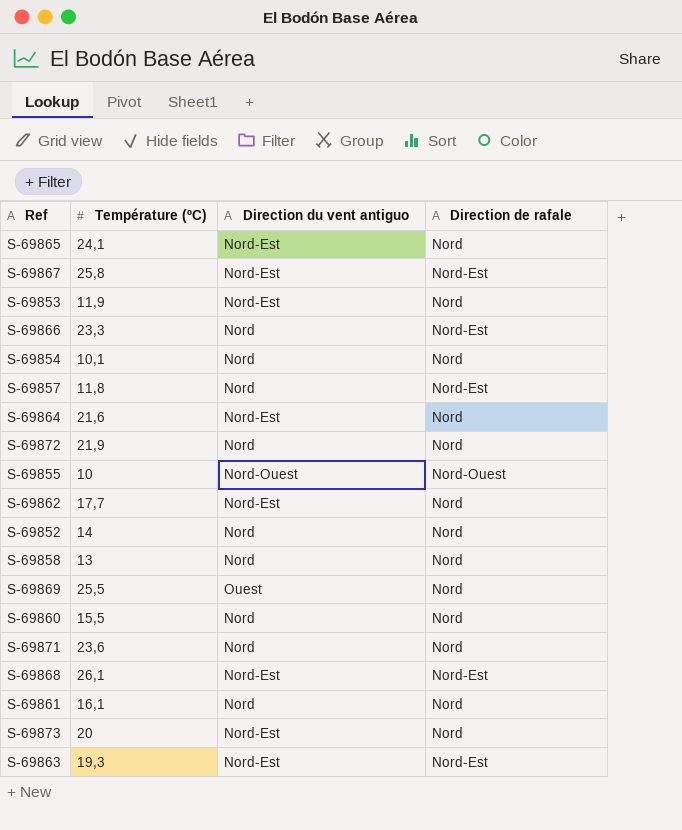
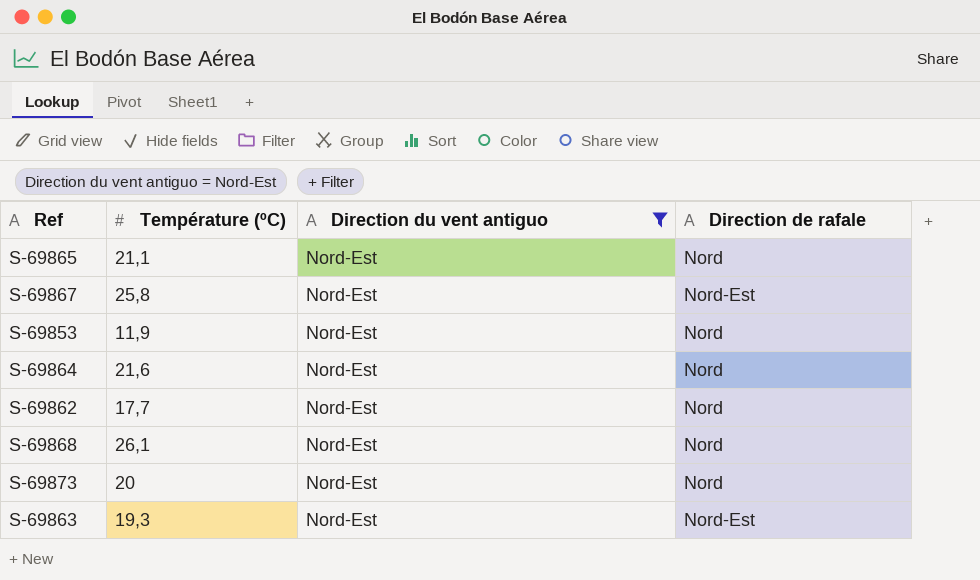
filter: none -> Direction du vent antiguo = Nord-Est
S-69865 | Température (ºC): 24,1 -> 21,1
S-69868 | Direction de rafale: Nord-Est -> Nord

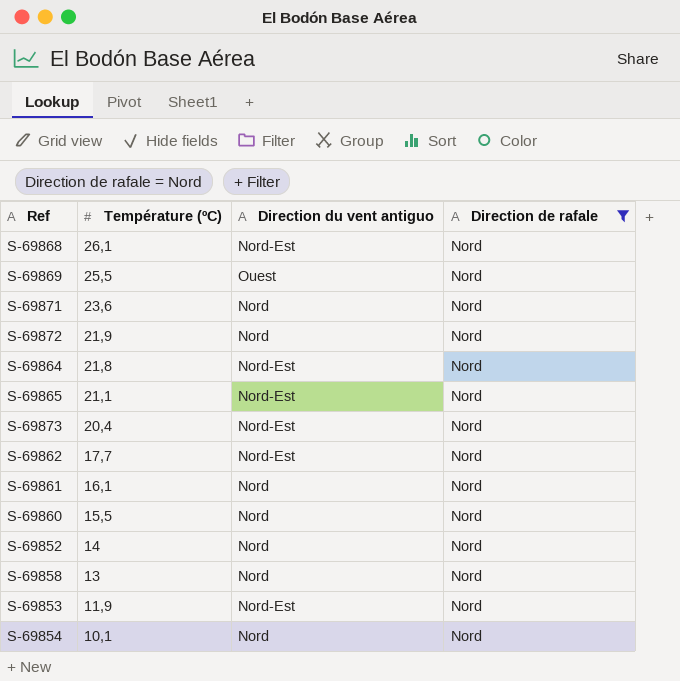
filter: Direction du vent antiguo = Nord-Est -> Direction de rafale = Nord
row order: none -> Température (ºC) descending
S-69864 | Température (ºC): 21,6 -> 21,8
S-69873 | Température (ºC): 20 -> 20,4

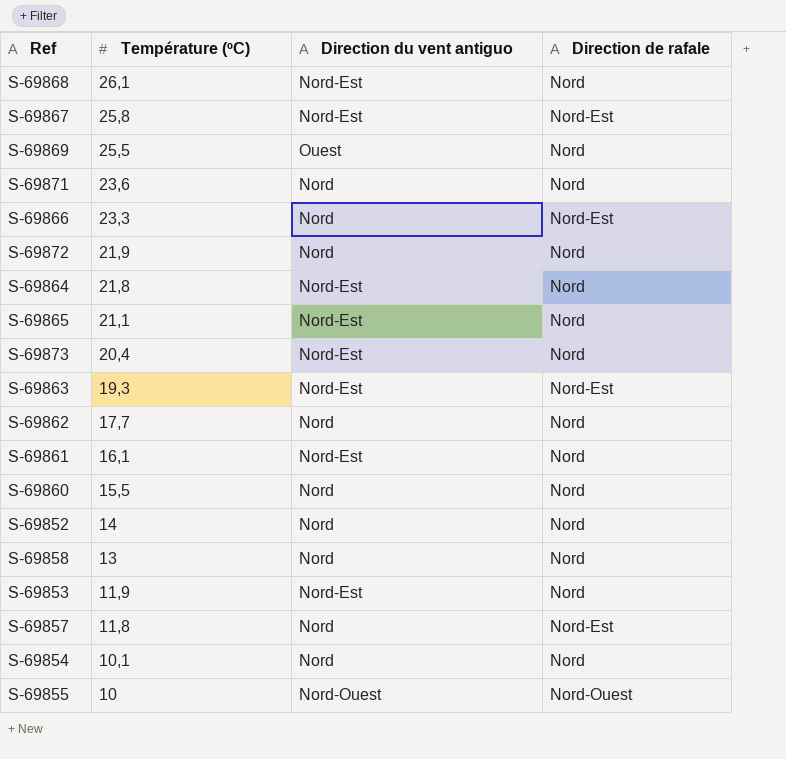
filter: Direction de rafale = Nord -> none
S-69862 | Direction du vent antiguo: Nord-Est -> Nord
S-69861 | Direction du vent antiguo: Nord -> Nord-Est

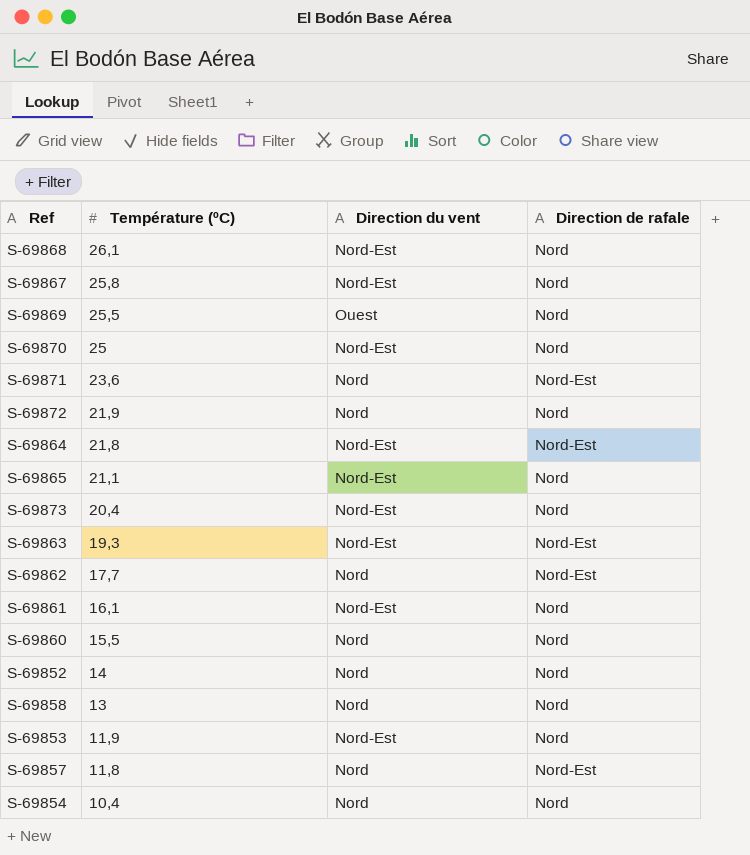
column name: Direction du vent antiguo -> Direction du vent
row S-69866: 23,3 | Nord | Nord-Est -> none
row S-69855: 10 | Nord-Ouest | Nord-Ouest -> none
S-69867 | Direction de rafale: Nord-Est -> Nord
row S-69870: none -> 25 | Nord-Est | Nord
S-69871 | Direction de rafale: Nord -> Nord-Est
S-69864 | Direction de rafale: Nord -> Nord-Est
S-69862 | Direction de rafale: Nord -> Nord-Est
S-69854 | Température (ºC): 10,1 -> 10,4

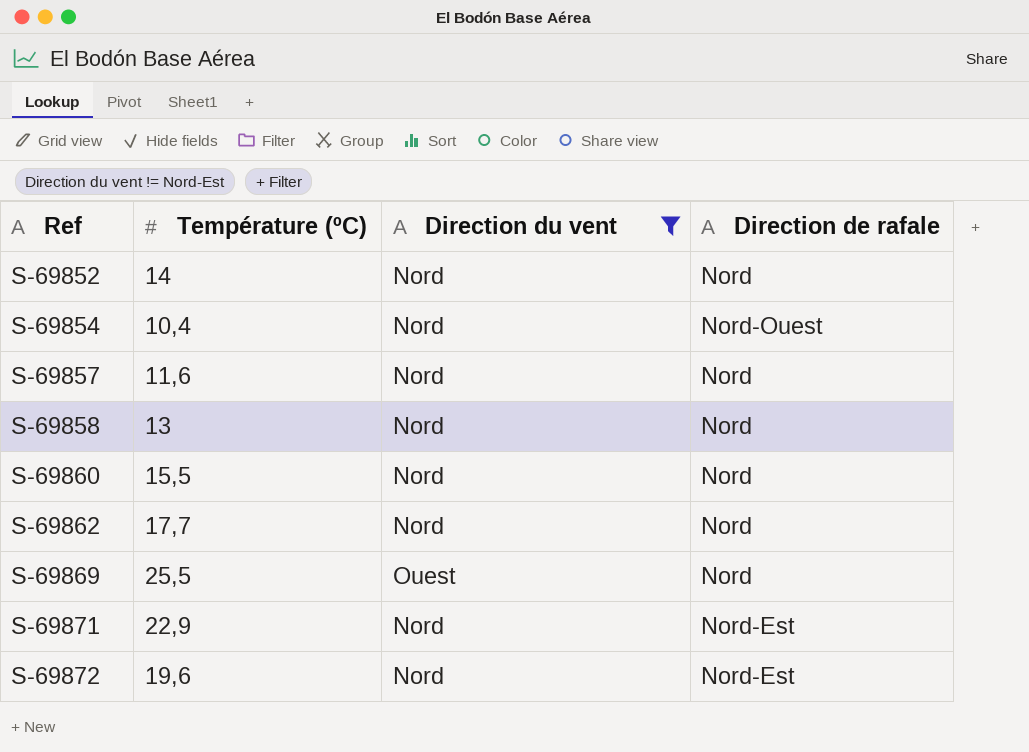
filter: none -> Direction du vent != Nord-Est
row order: Température (ºC) descending -> Ref ascending
S-69854 | Direction de rafale: Nord -> Nord-Ouest
S-69857 | Température (ºC): 11,8 -> 11,6
S-69857 | Direction de rafale: Nord-Est -> Nord
S-69862 | Direction de rafale: Nord-Est -> Nord
S-69871 | Température (ºC): 23,6 -> 22,9
S-69872 | Température (ºC): 21,9 -> 19,6
S-69872 | Direction de rafale: Nord -> Nord-Est

